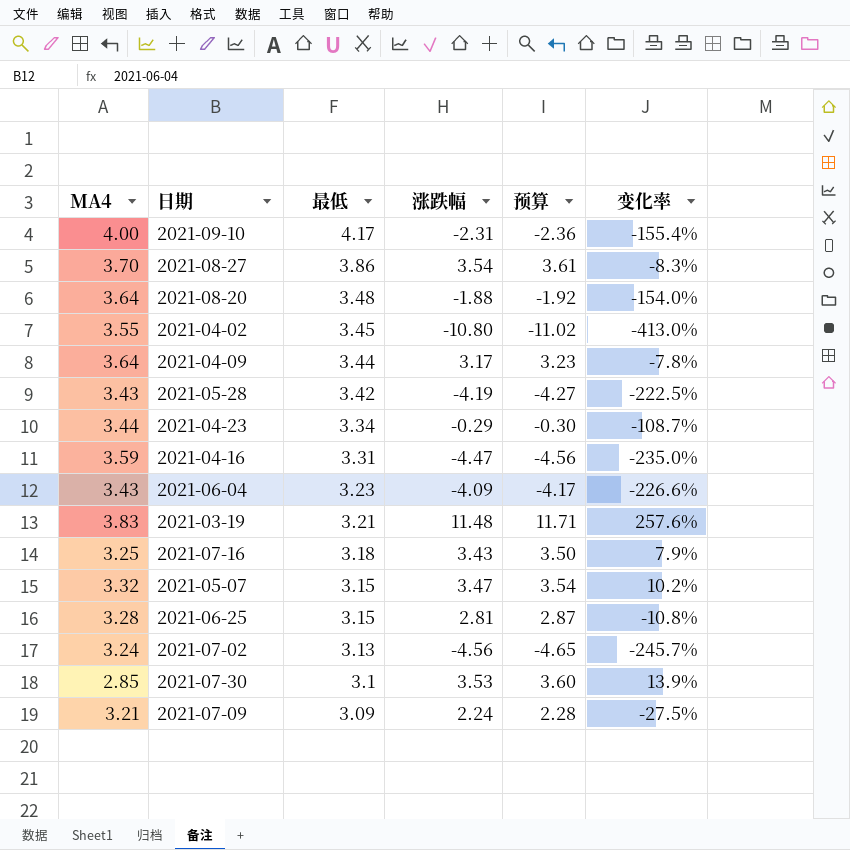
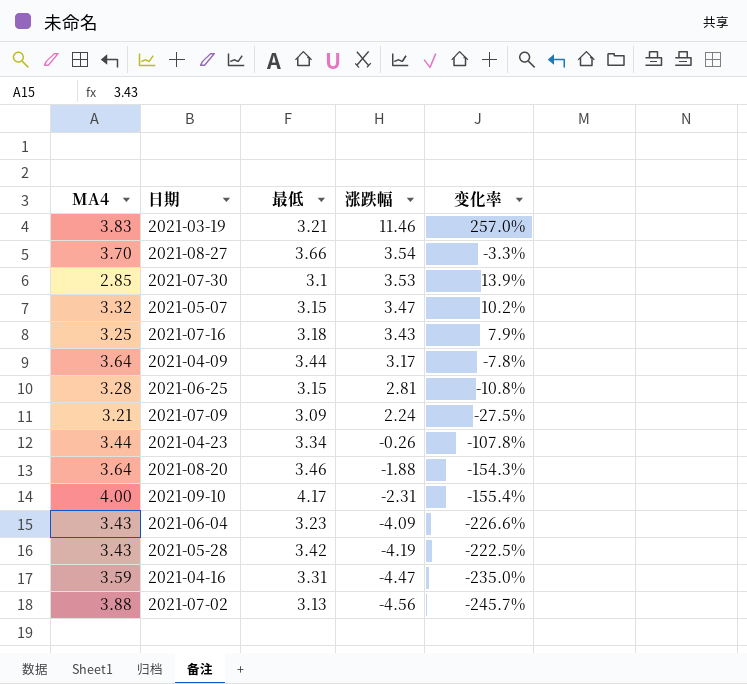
row order: 最低 descending -> 涨跌幅 descending
column 预算 | formula: [涨跌幅] * 1.02 -> none
row 2021-04-02: 3.55 | 3.45 | -10.80 | -11.02 | -413.0% -> none
2021-03-19 | 涨跌幅: 11.48 -> 11.46
2021-03-19 | 变化率: 257.6% -> 257.0%
2021-08-27 | 最低: 3.86 -> 3.66
2021-08-27 | 变化率: -8.3% -> -3.3%
2021-04-23 | 涨跌幅: -0.29 -> -0.26
2021-04-23 | 变化率: -108.7% -> -107.8%
2021-08-20 | 最低: 3.48 -> 3.46
2021-08-20 | 变化率: -154.0% -> -154.3%
2021-07-02 | MA4: 3.24 -> 3.88

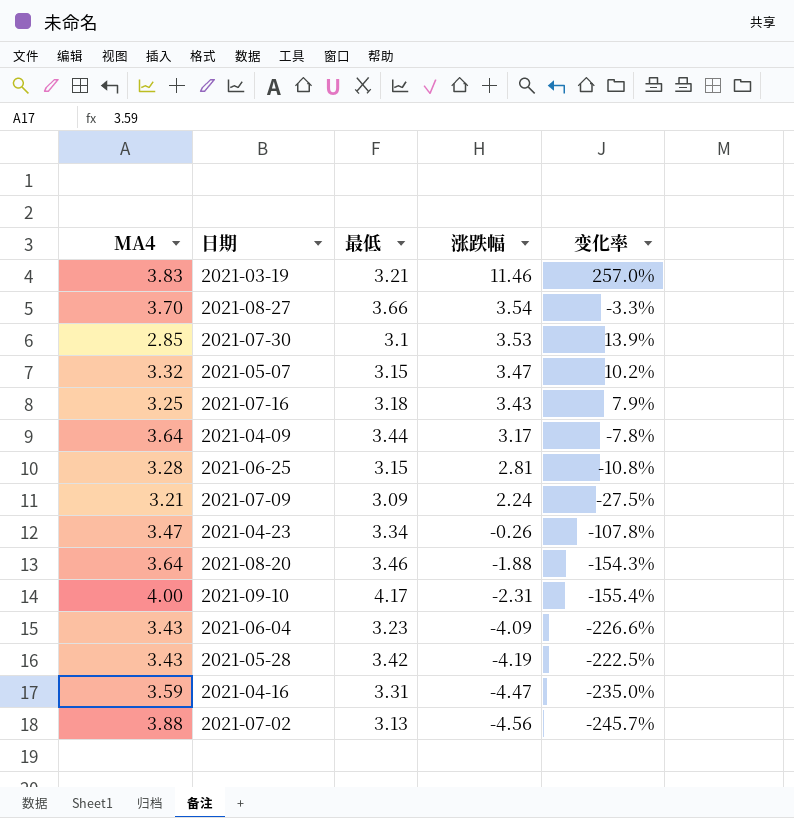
2021-04-23 | MA4: 3.44 -> 3.47

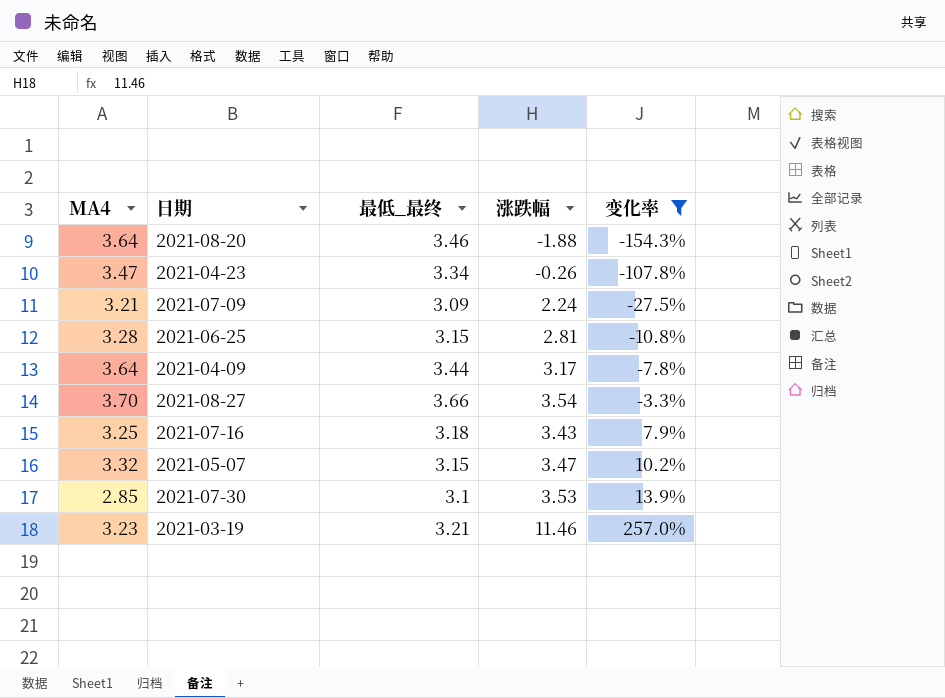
filter: none -> 变化率 >= -154.3%
row order: 涨跌幅 descending -> 变化率 ascending
column name: 最低 -> 最低_最终
2021-03-19 | MA4: 3.83 -> 3.23

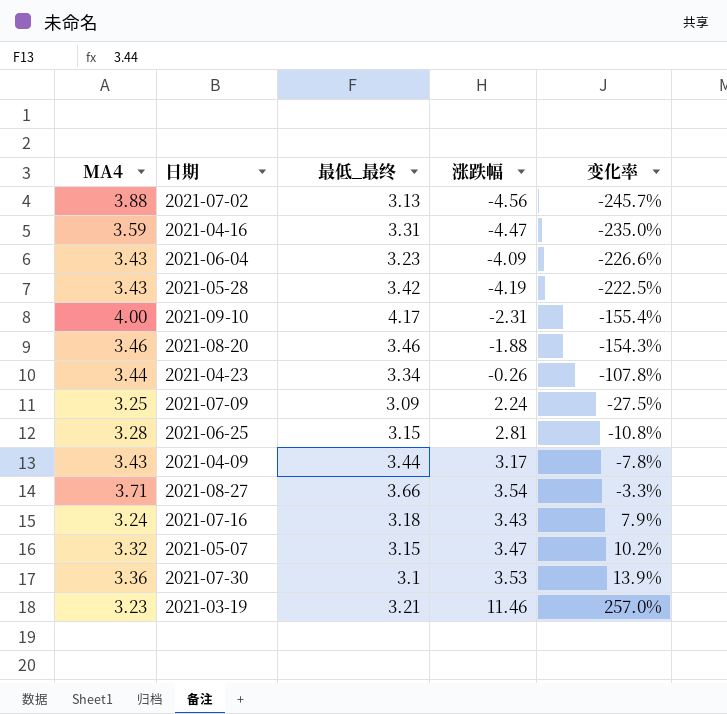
filter: 变化率 >= -154.3% -> none
2021-08-20 | MA4: 3.64 -> 3.46
2021-04-23 | MA4: 3.47 -> 3.44
2021-07-09 | MA4: 3.21 -> 3.25
2021-04-09 | MA4: 3.64 -> 3.43
2021-08-27 | MA4: 3.70 -> 3.71
2021-07-16 | MA4: 3.25 -> 3.24
2021-07-30 | MA4: 2.85 -> 3.36

